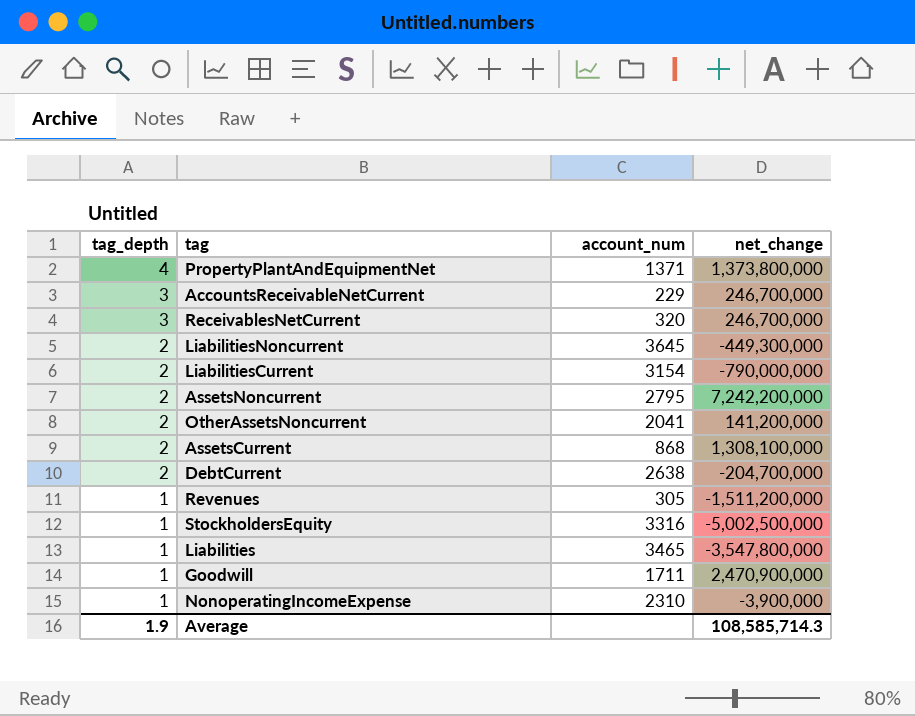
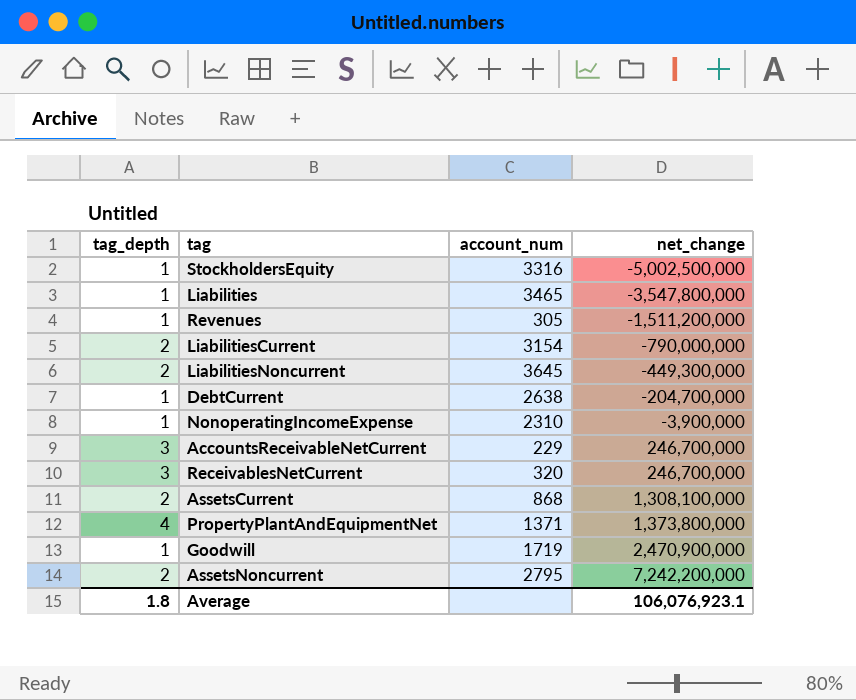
row order: tag_depth descending -> net_change ascending
row OtherAssetsNoncurrent: 2 | 2041 | 141,200,000 -> none
DebtCurrent | tag_depth: 2 -> 1
Goodwill | account_num: 1711 -> 1719
Average | tag_depth: 1.9 -> 1.8
Average | net_change: 108,585,714.3 -> 106,076,923.1

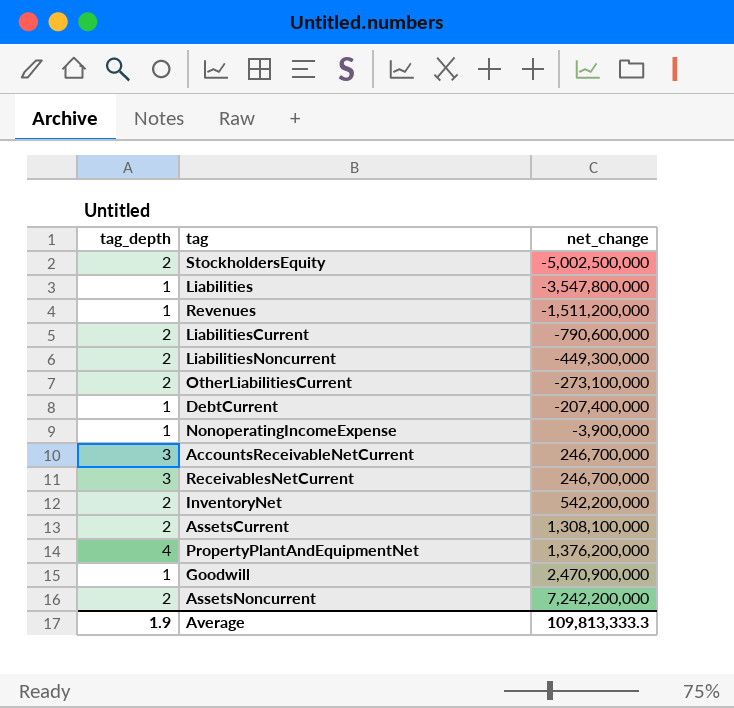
column account_num | position: 3 -> none
StockholdersEquity | tag_depth: 1 -> 2
LiabilitiesCurrent | net_change: -790,000,000 -> -790,600,000
row OtherLiabilitiesCurrent: none -> 2 | -273,100,000
DebtCurrent | net_change: -204,700,000 -> -207,400,000
row InventoryNet: none -> 2 | 542,200,000
PropertyPlantAndEquipmentNet | net_change: 1,373,800,000 -> 1,376,200,000
Average | tag_depth: 1.8 -> 1.9
Average | net_change: 106,076,923.1 -> 109,813,333.3

